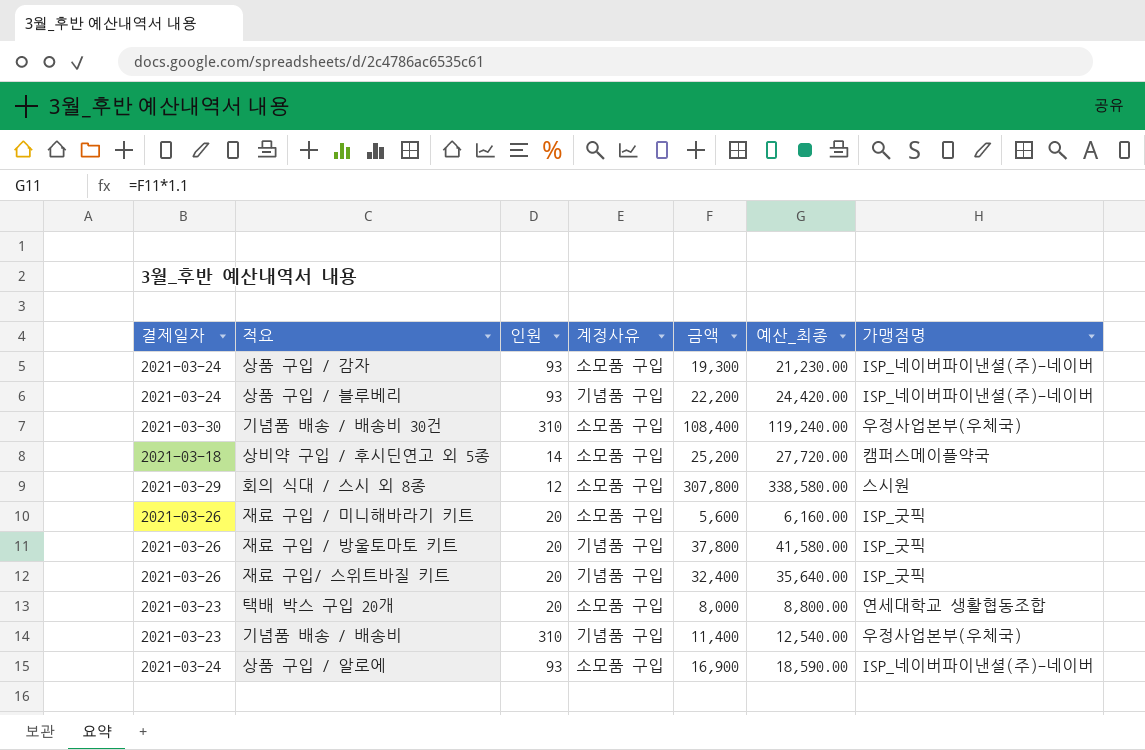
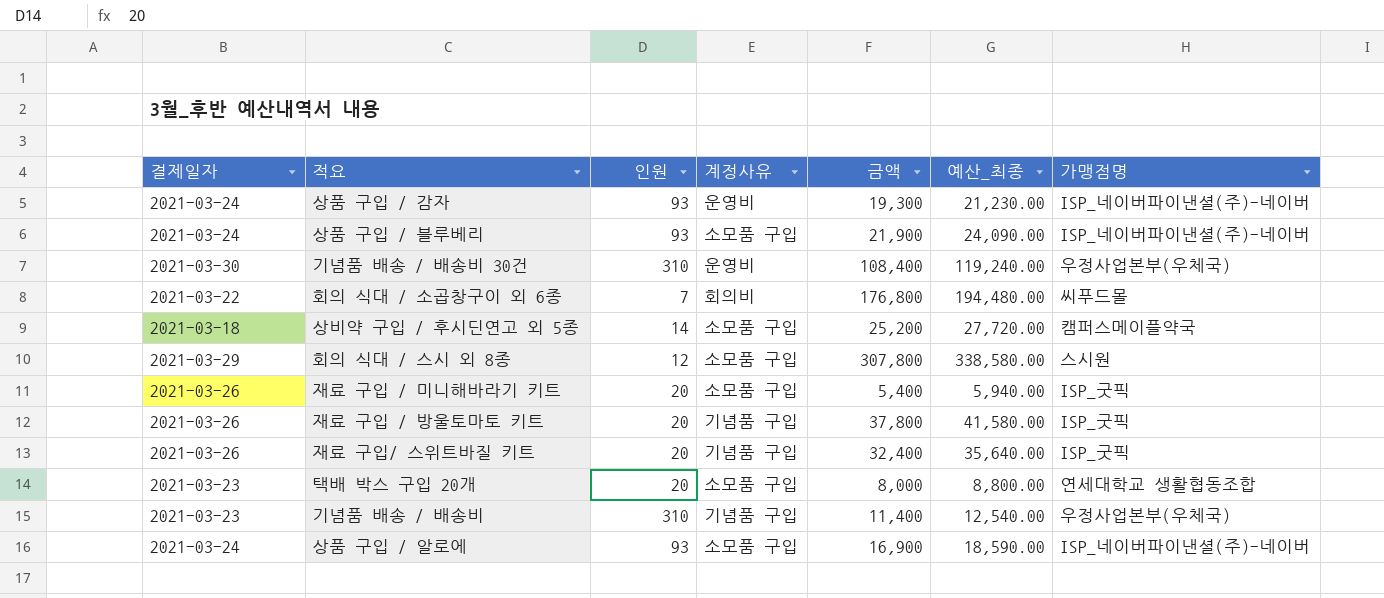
상품 구입 / 감자 | 계정사유: 소모품 구입 -> 운영비
상품 구입 / 블루베리 | 계정사유: 기념품 구입 -> 소모품 구입
상품 구입 / 블루베리 | 금액: 22,200 -> 21,900
상품 구입 / 블루베리 | 예산_최종: 24,420.00 -> 24,090.00
기념품 배송 / 배송비 30건 | 계정사유: 소모품 구입 -> 운영비
row 회의 식대 / 소곱창구이 외 6종: none -> 2021-03-22 | 7 | 회의비 | 176,800 | 194,480.00 | 씨푸드몰
재료 구입 / 미니해바라기 키트 | 금액: 5,600 -> 5,400
재료 구입 / 미니해바라기 키트 | 예산_최종: 6,160.00 -> 5,940.00

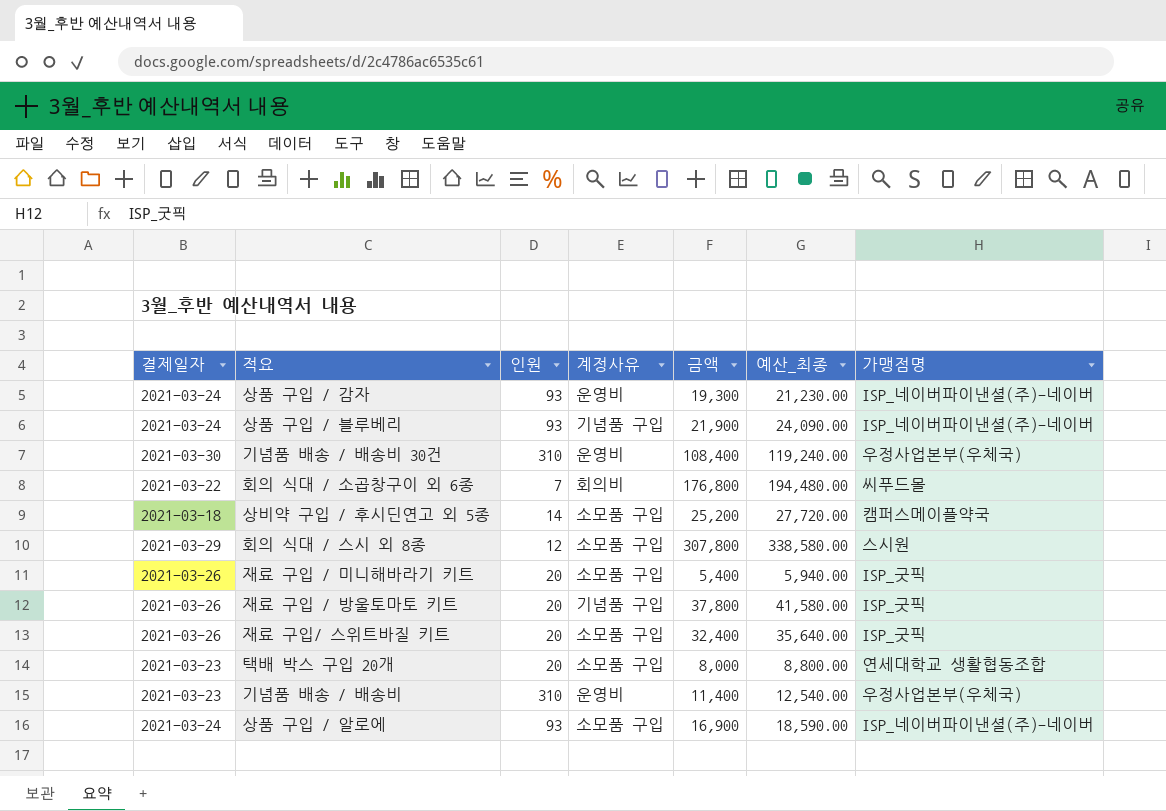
상품 구입 / 블루베리 | 계정사유: 소모품 구입 -> 기념품 구입
재료 구입/ 스위트바질 키트 | 계정사유: 기념품 구입 -> 소모품 구입
기념품 배송 / 배송비 | 계정사유: 기념품 구입 -> 운영비

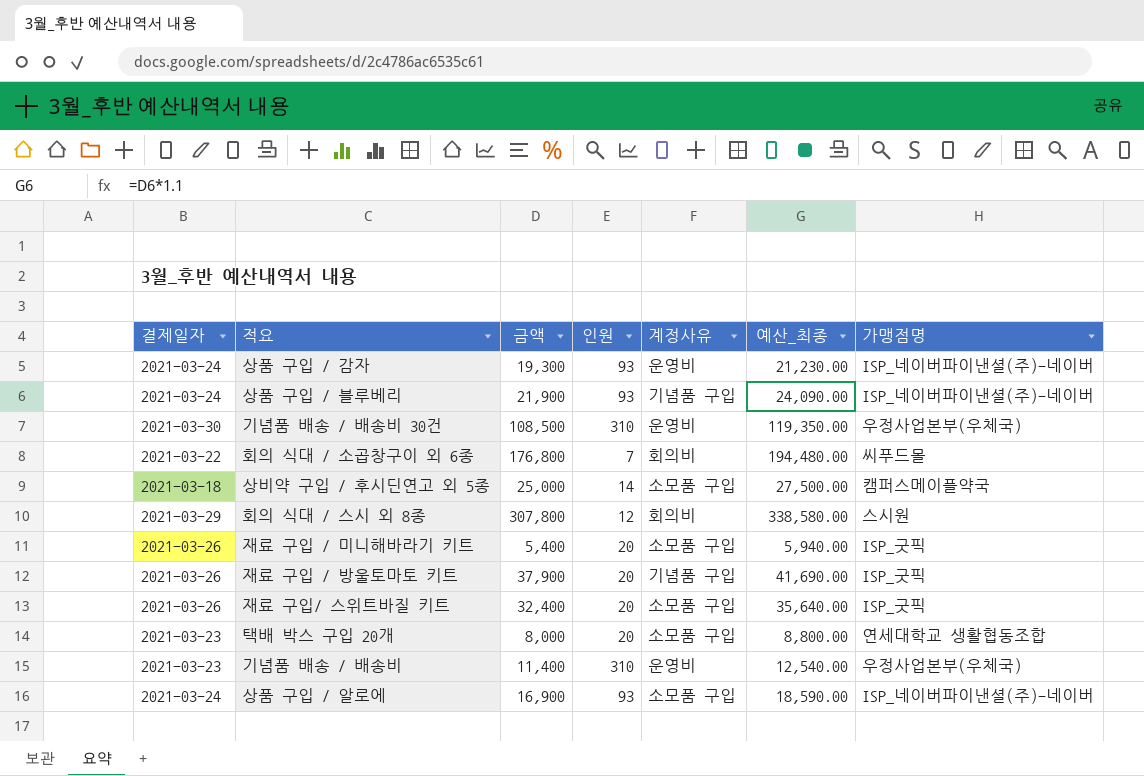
column 금액 | position: 5 -> 3
기념품 배송 / 배송비 30건 | 금액: 108,400 -> 108,500
기념품 배송 / 배송비 30건 | 예산_최종: 119,240.00 -> 119,350.00
상비약 구입 / 후시딘연고 외 5종 | 금액: 25,200 -> 25,000
상비약 구입 / 후시딘연고 외 5종 | 예산_최종: 27,720.00 -> 27,500.00
회의 식대 / 스시 외 8종 | 계정사유: 소모품 구입 -> 회의비
재료 구입 / 방울토마토 키트 | 금액: 37,800 -> 37,900
재료 구입 / 방울토마토 키트 | 예산_최종: 41,580.00 -> 41,690.00

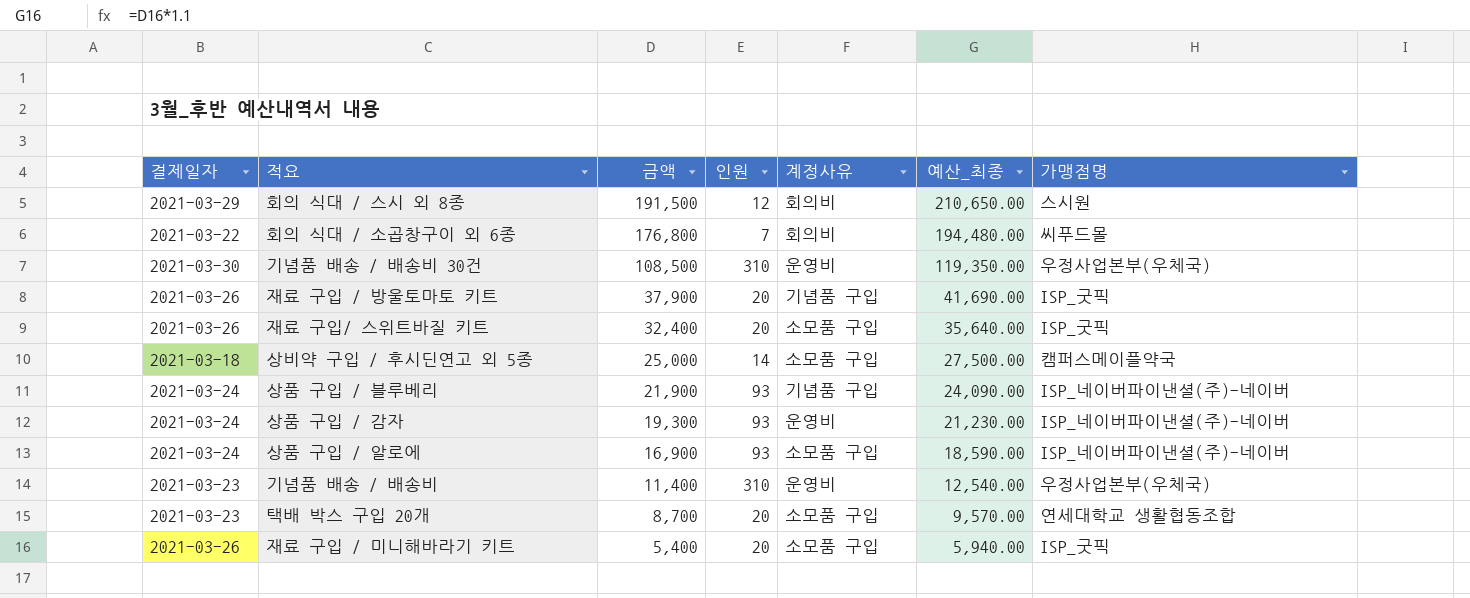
row order: none -> 금액 descending
회의 식대 / 스시 외 8종 | 금액: 307,800 -> 191,500
회의 식대 / 스시 외 8종 | 예산_최종: 338,580.00 -> 210,650.00
택배 박스 구입 20개 | 금액: 8,000 -> 8,700
택배 박스 구입 20개 | 예산_최종: 8,800.00 -> 9,570.00

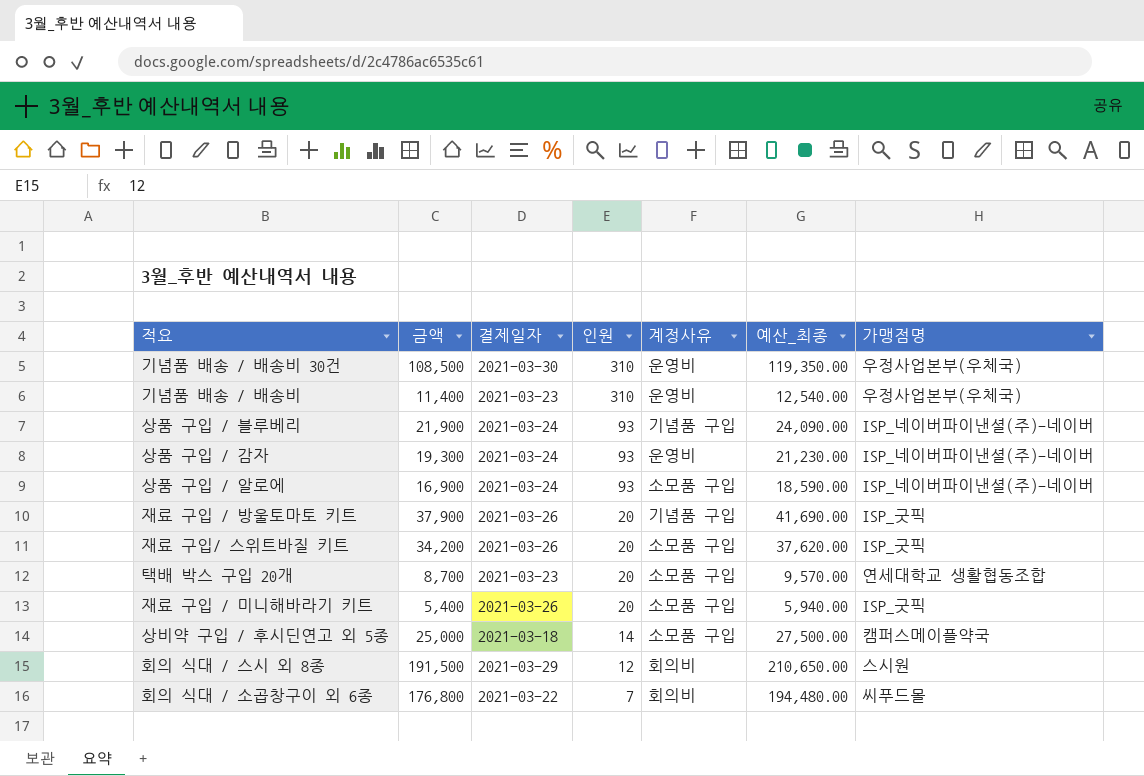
row order: 금액 descending -> 인원 descending
column 결제일자 | position: 1 -> 3
재료 구입/ 스위트바질 키트 | 금액: 32,400 -> 34,200
재료 구입/ 스위트바질 키트 | 예산_최종: 35,640.00 -> 37,620.00

